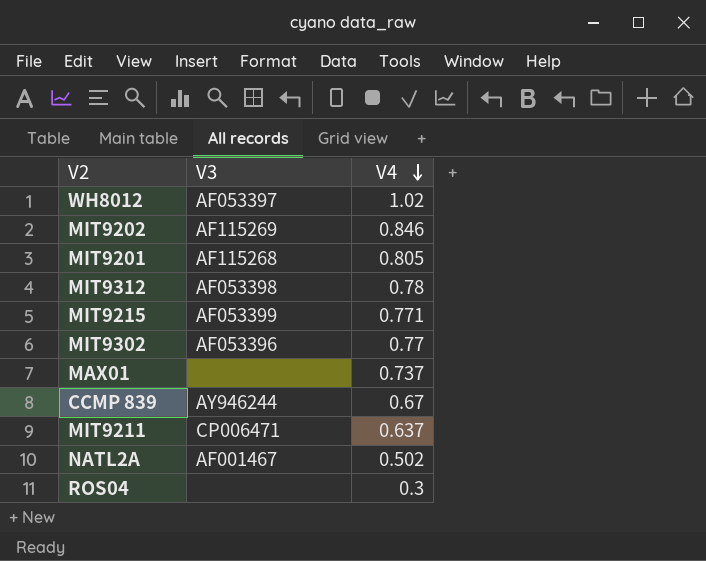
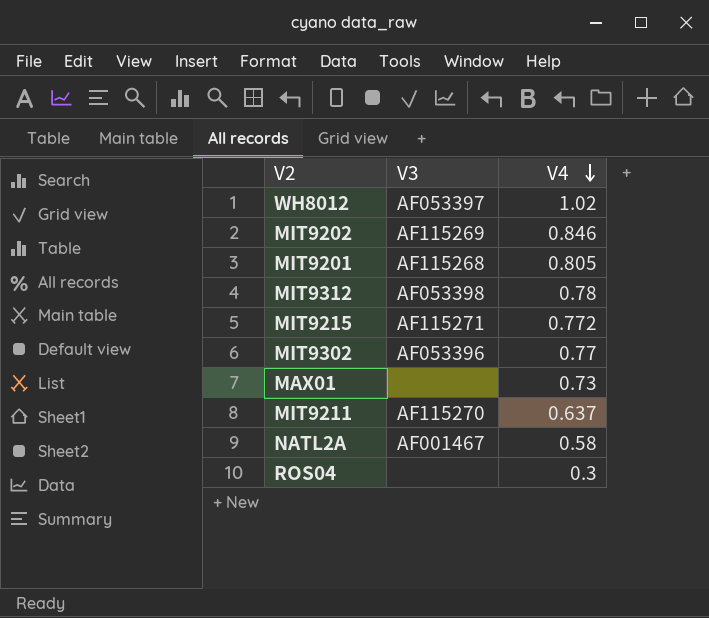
row CCMP 839: AY946244 | 0.67 -> none
MIT9215 | V3: AF053399 -> AF115271
MIT9215 | V4: 0.771 -> 0.772
MAX01 | V4: 0.737 -> 0.73
MIT9211 | V3: CP006471 -> AF115270
NATL2A | V4: 0.502 -> 0.58

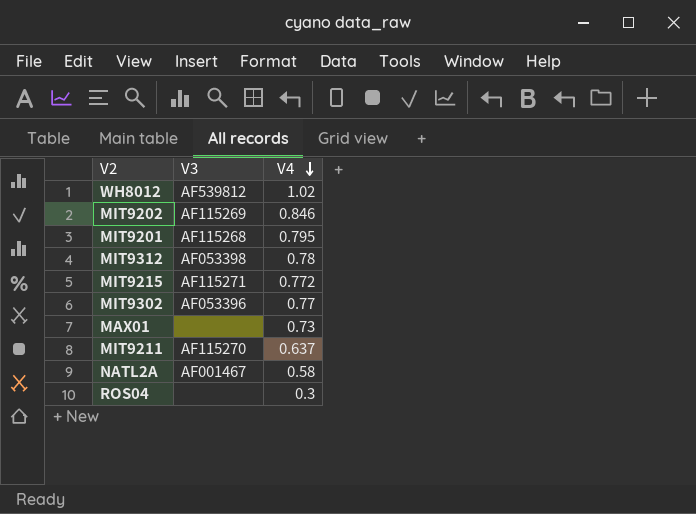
WH8012 | V3: AF053397 -> AF539812
MIT9201 | V4: 0.805 -> 0.795

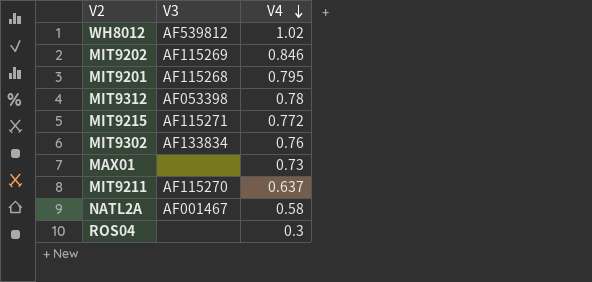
MIT9302 | V3: AF053396 -> AF133834
MIT9302 | V4: 0.77 -> 0.76

